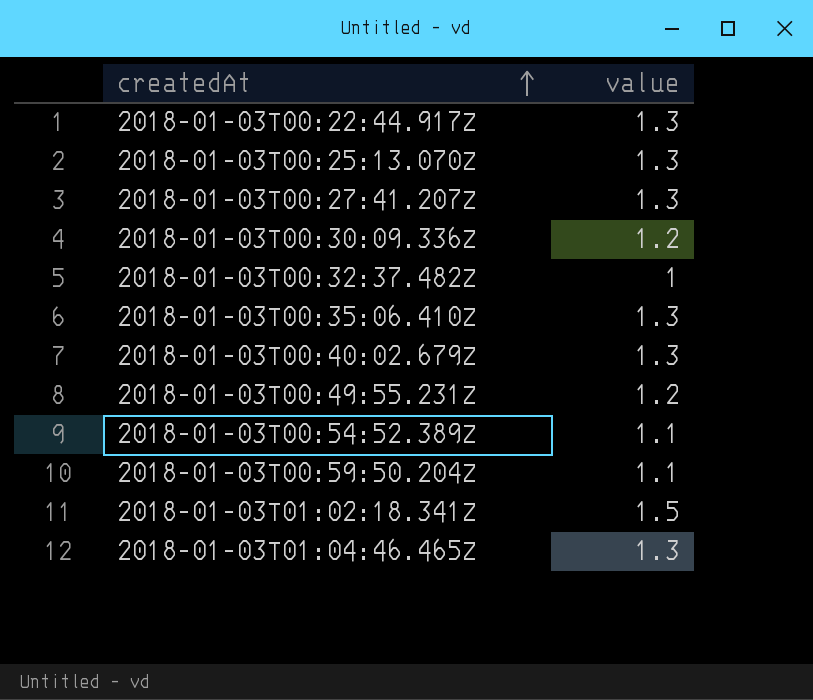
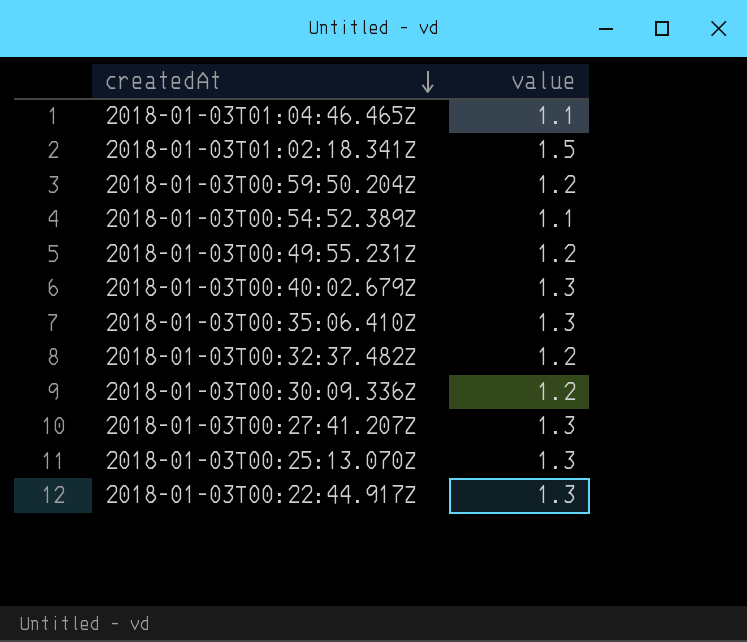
row order: createdAt ascending -> createdAt descending
2018-01-03T01:04:46.465Z | value: 1.3 -> 1.1
2018-01-03T00:59:50.204Z | value: 1.1 -> 1.2
2018-01-03T00:32:37.482Z | value: 1 -> 1.2

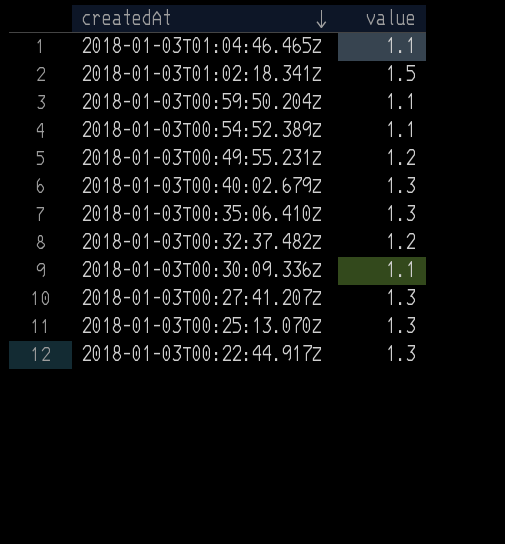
2018-01-03T00:59:50.204Z | value: 1.2 -> 1.1
2018-01-03T00:30:09.336Z | value: 1.2 -> 1.1

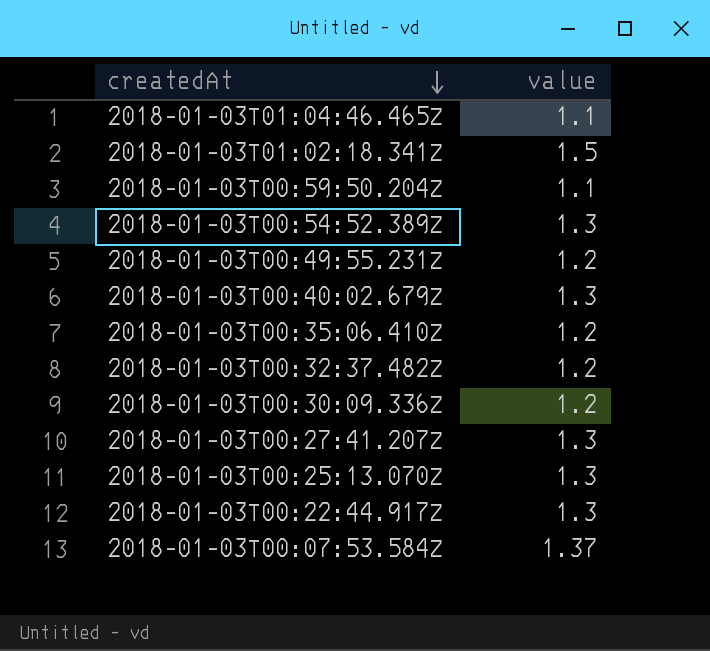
2018-01-03T00:54:52.389Z | value: 1.1 -> 1.3
2018-01-03T00:35:06.410Z | value: 1.3 -> 1.2
2018-01-03T00:30:09.336Z | value: 1.1 -> 1.2
row 2018-01-03T00:07:53.584Z: none -> 1.37

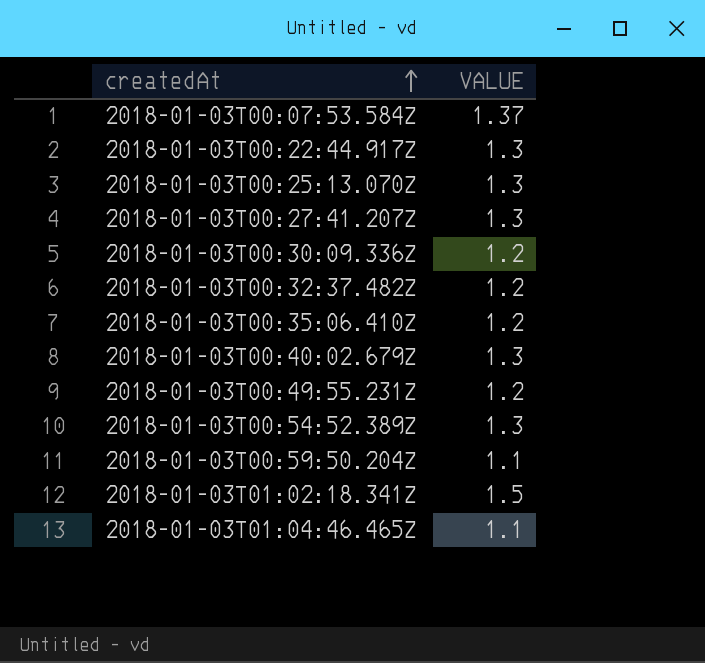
row order: createdAt descending -> createdAt ascending
column name: value -> VALUE

